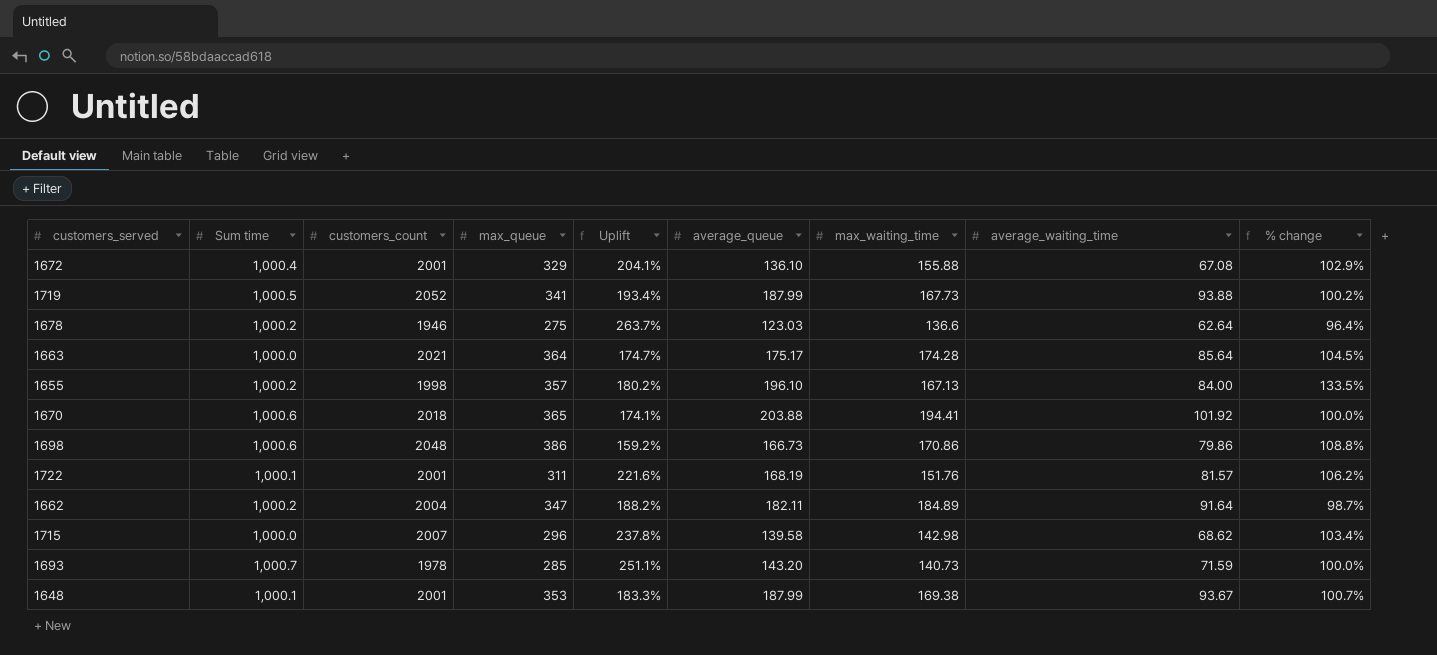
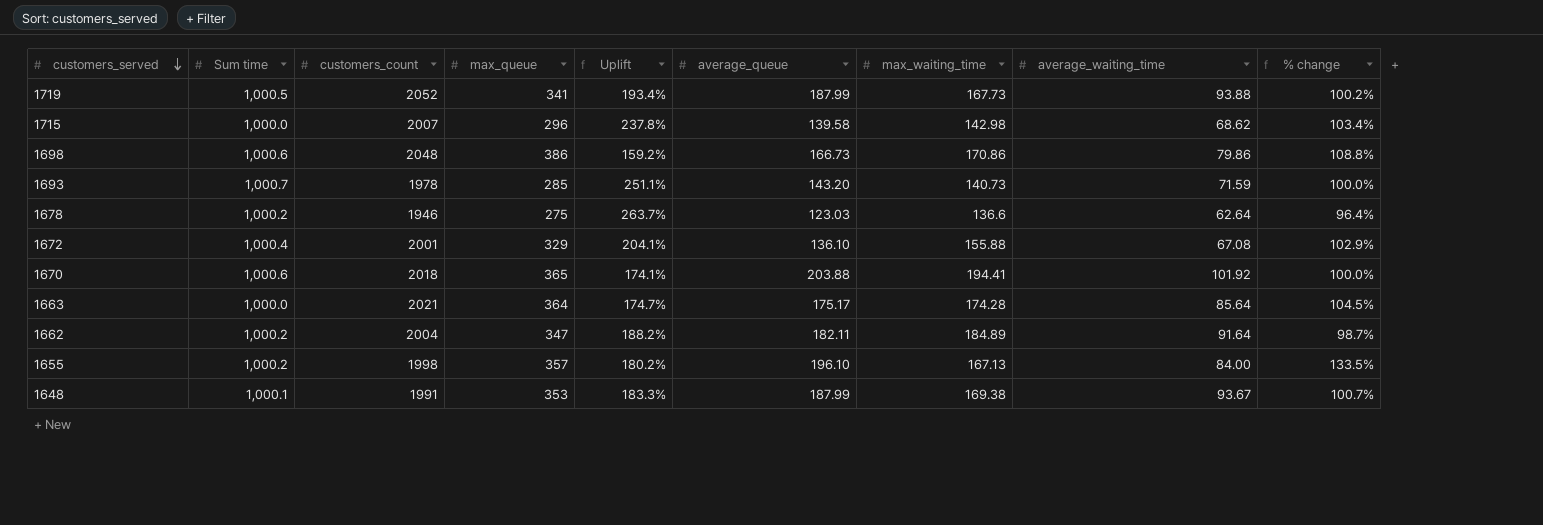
row order: none -> customers_served descending
row 1722: 1,000.1 | 2001 | 311 | 221.6% | 168.19 | 151.76 | 81.57 | 106.2% -> none
1648 | customers_count: 2001 -> 1991

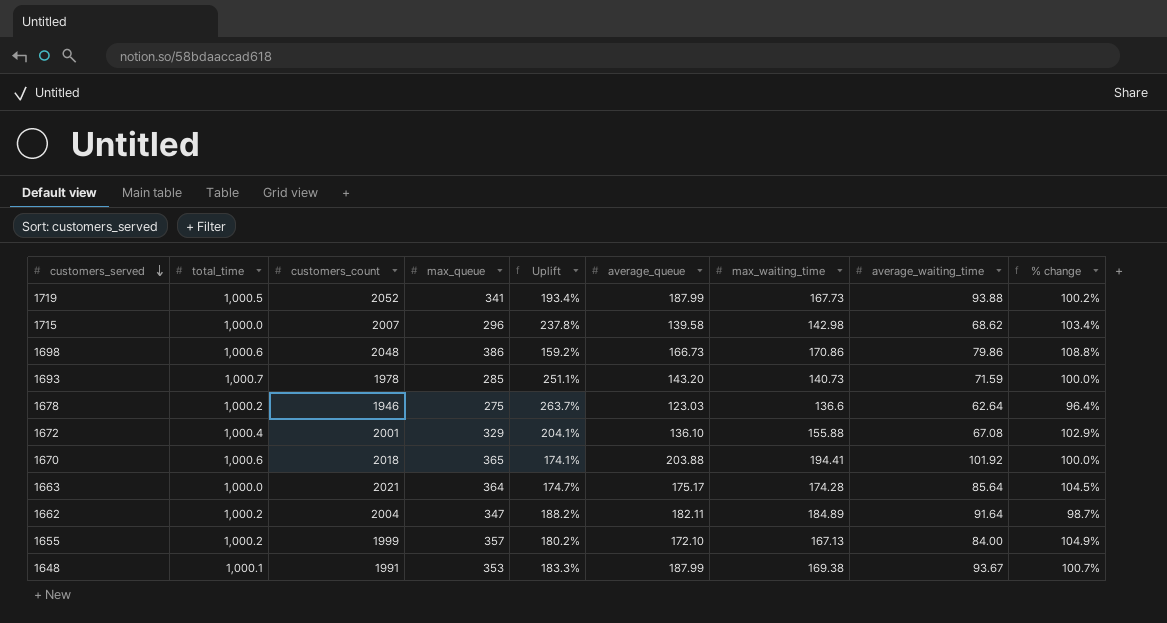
column name: Sum time -> total_time
1655 | customers_count: 1998 -> 1999
1655 | average_queue: 196.10 -> 172.10
1655 | % change: 133.5% -> 104.9%

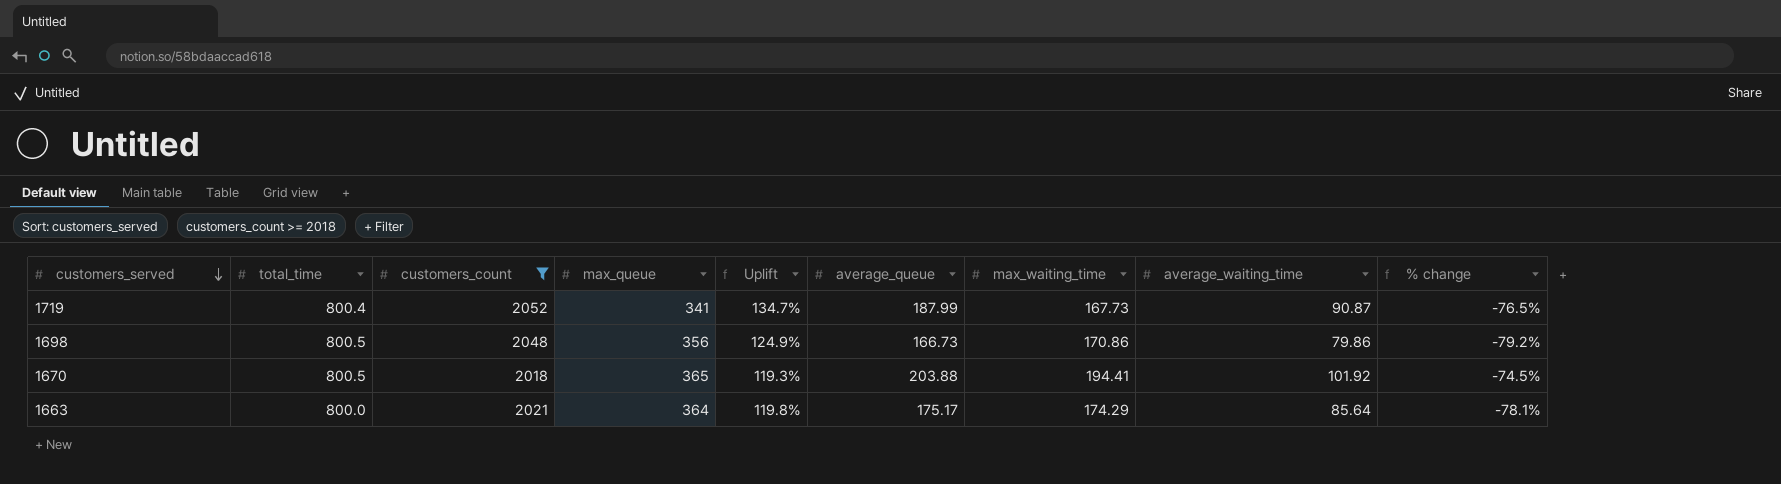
filter: none -> customers_count >= 2018
column % change | formula: ([average_queue] - [average_waiting_time]) / [average_waiting_time] -> ([average_queue] - [total_time]) / [total_time]
1719 | total_time: 1,000.5 -> 800.4
1719 | Uplift: 193.4% -> 134.7%
1719 | average_waiting_time: 93.88 -> 90.87
1698 | total_time: 1,000.6 -> 800.5
1698 | max_queue: 386 -> 356
1698 | Uplift: 159.2% -> 124.9%
1670 | total_time: 1,000.6 -> 800.5
1670 | Uplift: 174.1% -> 119.3%
1663 | total_time: 1,000.0 -> 800.0
1663 | Uplift: 174.7% -> 119.8%
1663 | max_waiting_time: 174.28 -> 174.29

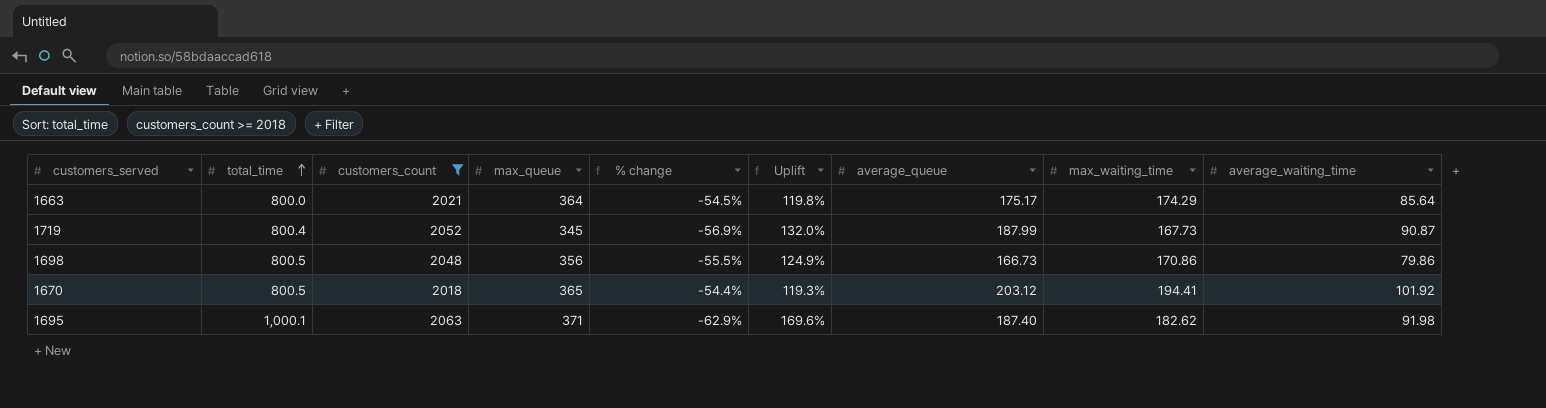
row order: customers_served descending -> total_time ascending
column % change | formula: ([average_queue] - [total_time]) / [total_time] -> ([max_queue] - [total_time]) / [total_time]
column % change | position: 9 -> 5
1719 | max_queue: 341 -> 345
1719 | Uplift: 134.7% -> 132.0%
1670 | average_queue: 203.88 -> 203.12
row 1695: none -> 1,000.1 | 2063 | 371 | -62.9% | 169.6% | 187.40 | 182.62 | 91.98

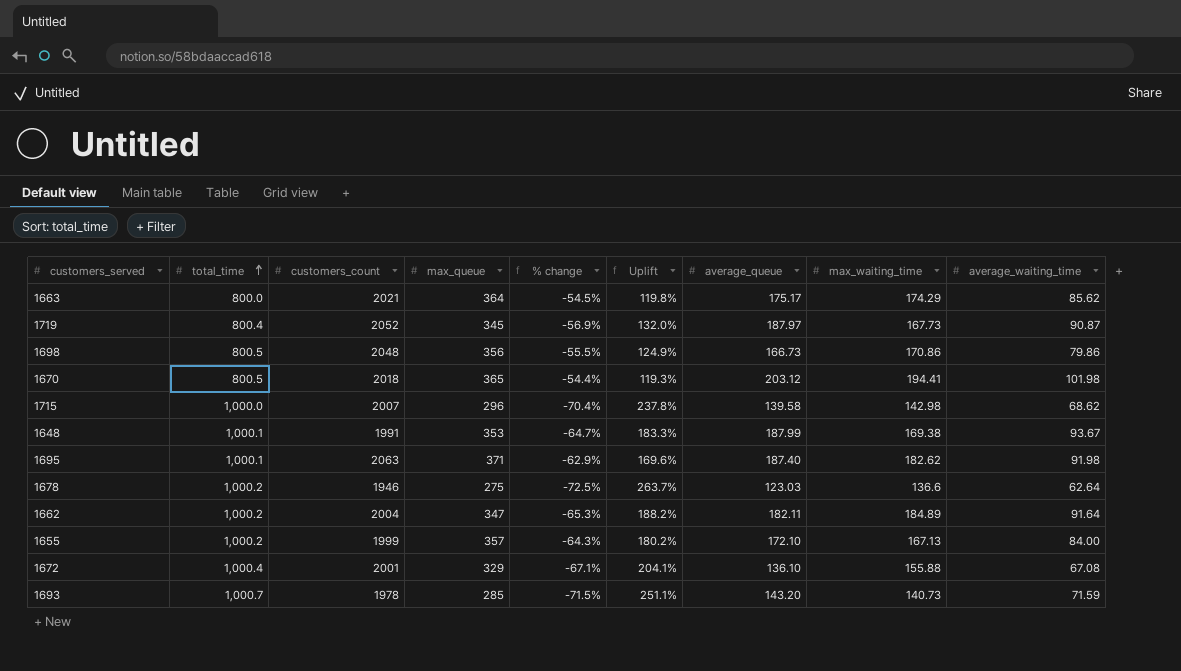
filter: customers_count >= 2018 -> none
1663 | average_waiting_time: 85.64 -> 85.62
1719 | average_queue: 187.99 -> 187.97
1670 | average_waiting_time: 101.92 -> 101.98

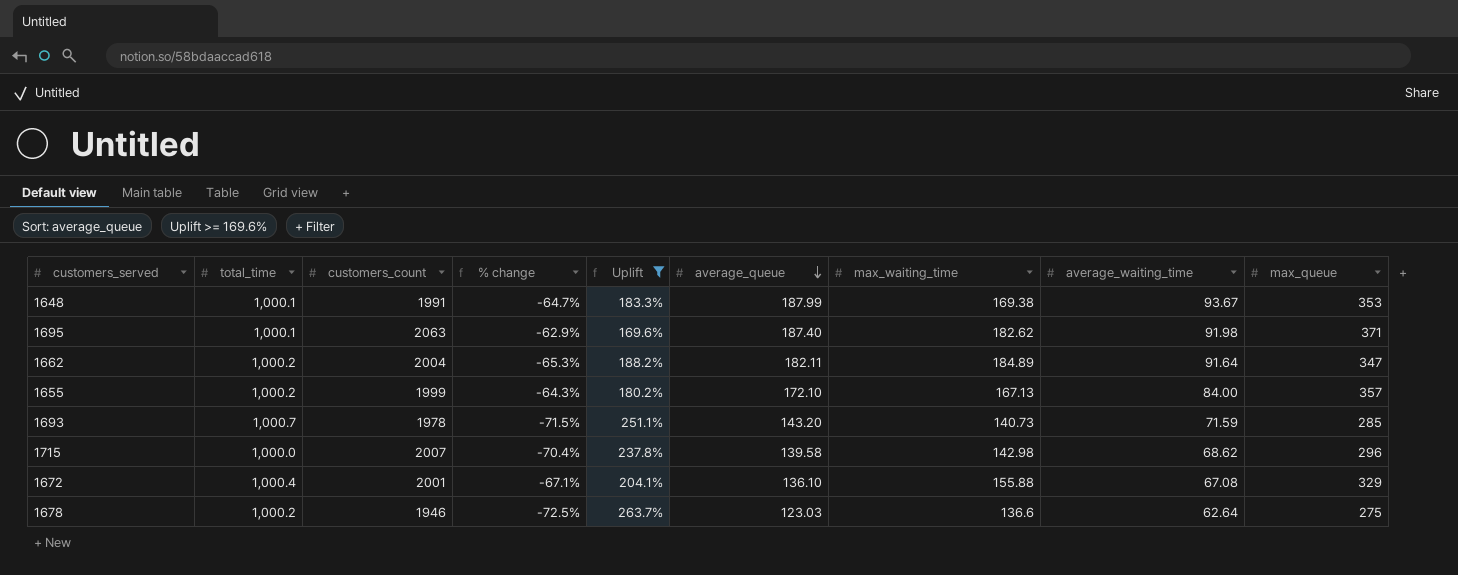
filter: none -> Uplift >= 169.6%
row order: total_time ascending -> average_queue descending
column max_queue | position: 4 -> 9

